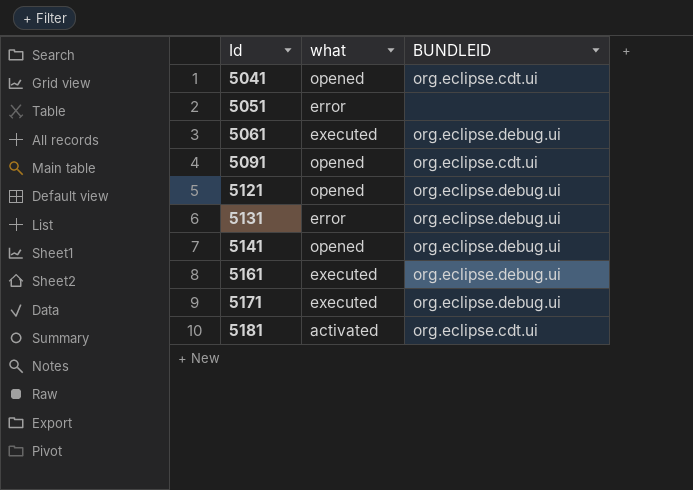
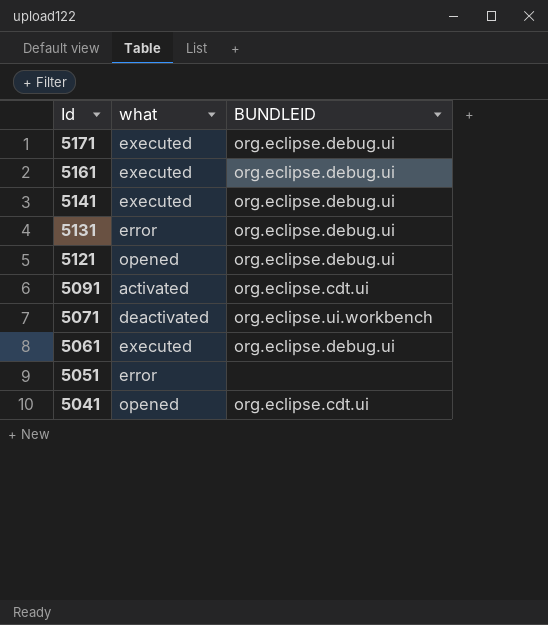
row order: Id ascending -> Id descending
row 5181: activated | org.eclipse.cdt.ui -> none
5141 | what: opened -> executed
5091 | what: opened -> activated
row 5071: none -> deactivated | org.eclipse.ui.workbench

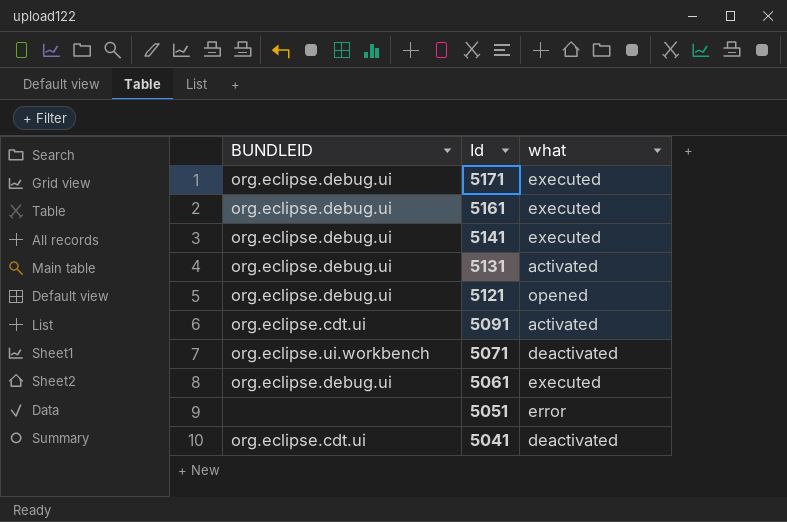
column BUNDLEID | position: 3 -> 1
5131 | what: error -> activated
5041 | what: opened -> deactivated

